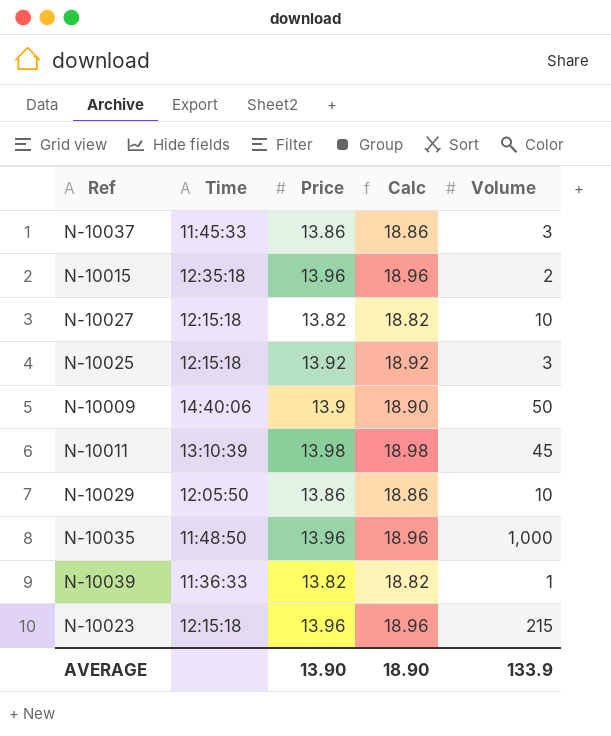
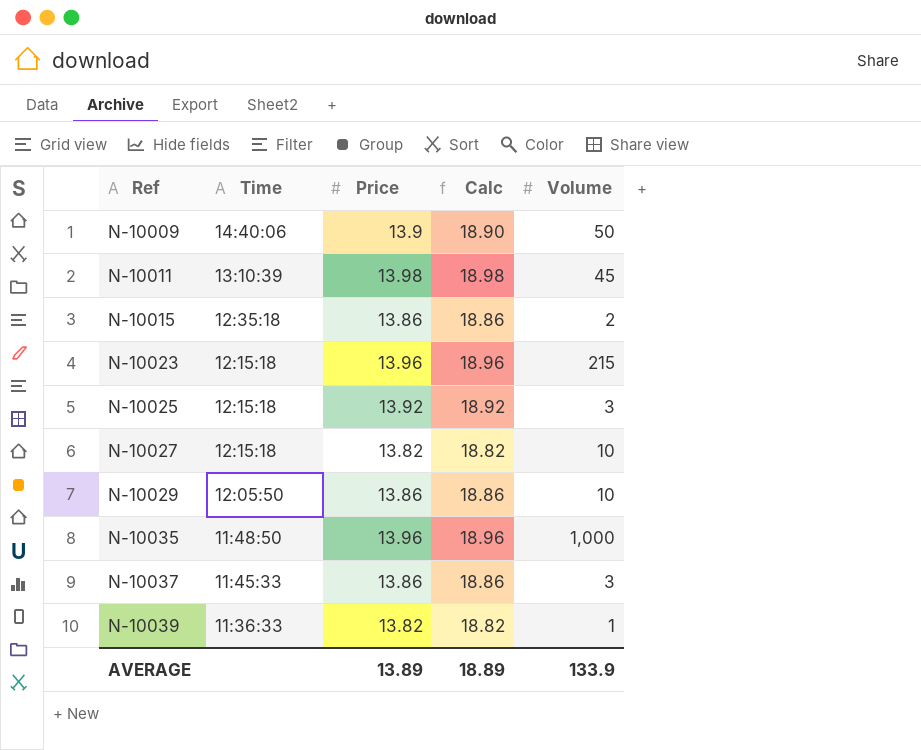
row order: none -> Ref ascending
N-10015 | Price: 13.96 -> 13.86
N-10015 | Calc: 18.96 -> 18.86
AVERAGE | Price: 13.90 -> 13.89
AVERAGE | Calc: 18.90 -> 18.89

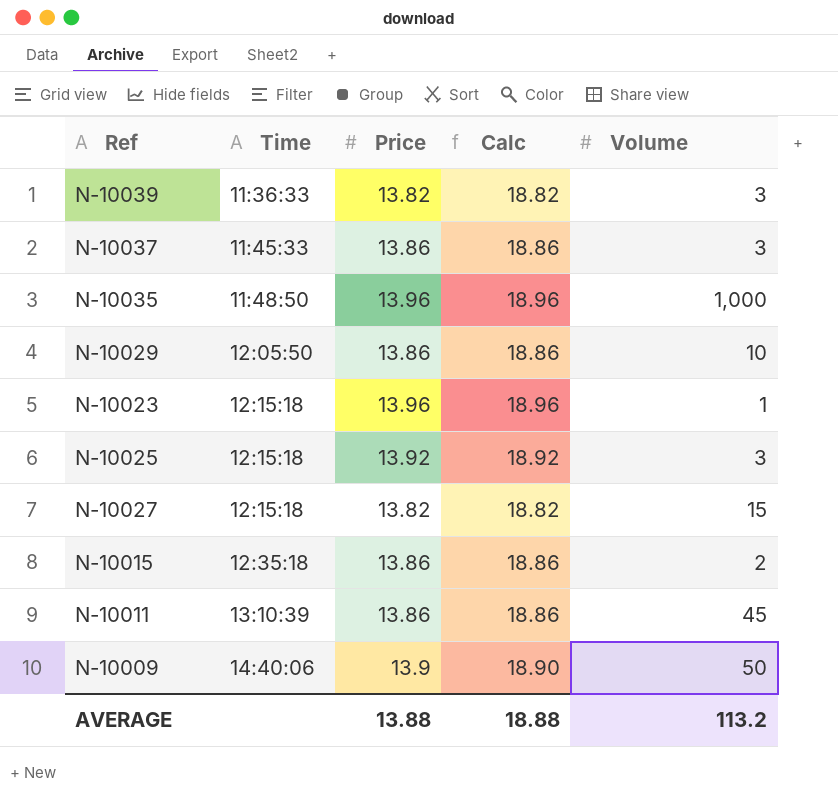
row order: Ref ascending -> Time ascending
N-10039 | Volume: 1 -> 3
N-10023 | Volume: 215 -> 1
N-10027 | Volume: 10 -> 15
N-10011 | Price: 13.98 -> 13.86
N-10011 | Calc: 18.98 -> 18.86
AVERAGE | Price: 13.89 -> 13.88
AVERAGE | Calc: 18.89 -> 18.88
AVERAGE | Volume: 133.9 -> 113.2

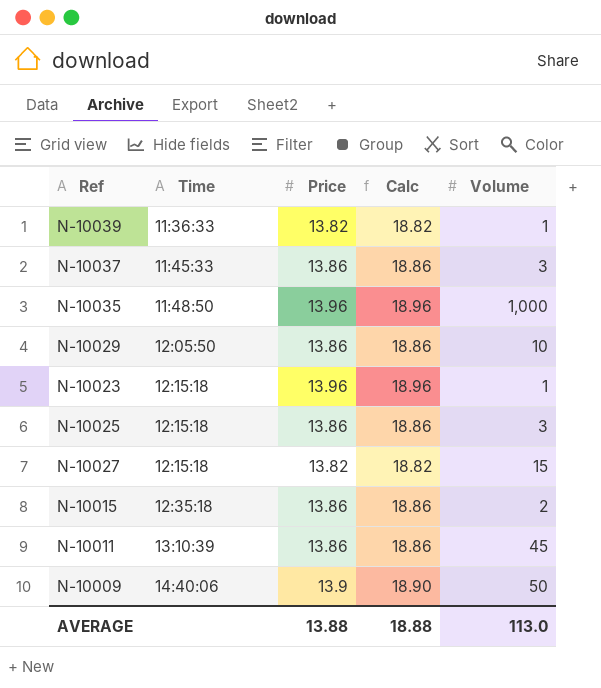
N-10039 | Volume: 3 -> 1
N-10025 | Price: 13.92 -> 13.86
N-10025 | Calc: 18.92 -> 18.86
AVERAGE | Volume: 113.2 -> 113.0

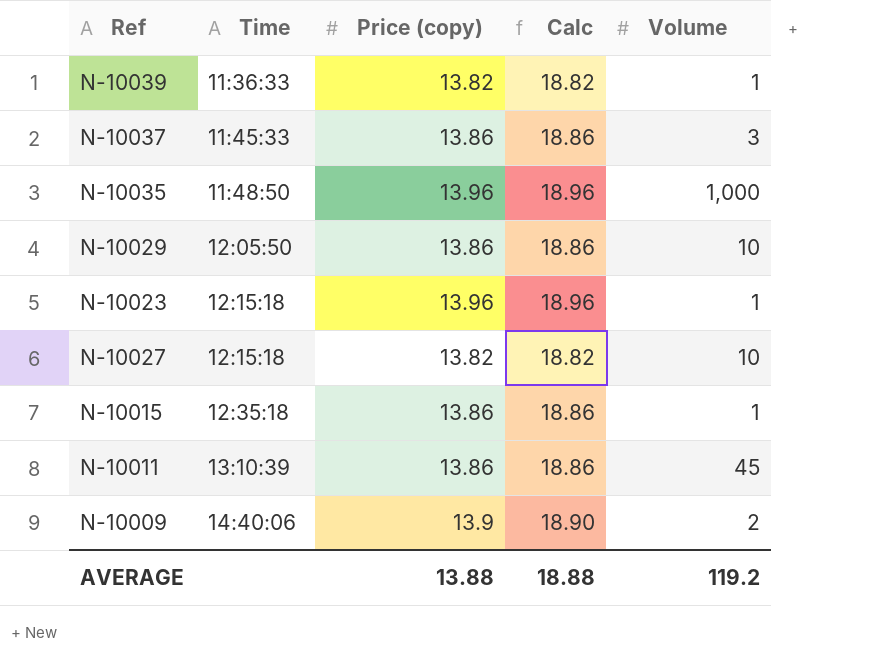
column name: Price -> Price (copy)
row N-10025: 12:15:18 | 13.86 | 18.86 | 3 -> none
N-10027 | Volume: 15 -> 10
N-10015 | Volume: 2 -> 1
N-10009 | Volume: 50 -> 2
AVERAGE | Volume: 113.0 -> 119.2

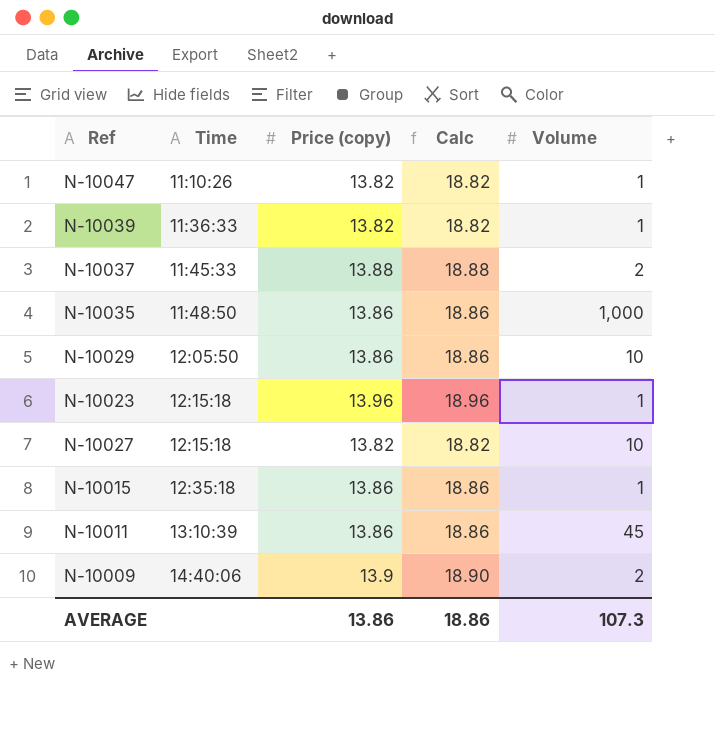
row N-10047: none -> 11:10:26 | 13.82 | 18.82 | 1
N-10037 | Price (copy): 13.86 -> 13.88
N-10037 | Calc: 18.86 -> 18.88
N-10037 | Volume: 3 -> 2
N-10035 | Price (copy): 13.96 -> 13.86
N-10035 | Calc: 18.96 -> 18.86
AVERAGE | Price (copy): 13.88 -> 13.86
AVERAGE | Calc: 18.88 -> 18.86
AVERAGE | Volume: 119.2 -> 107.3

